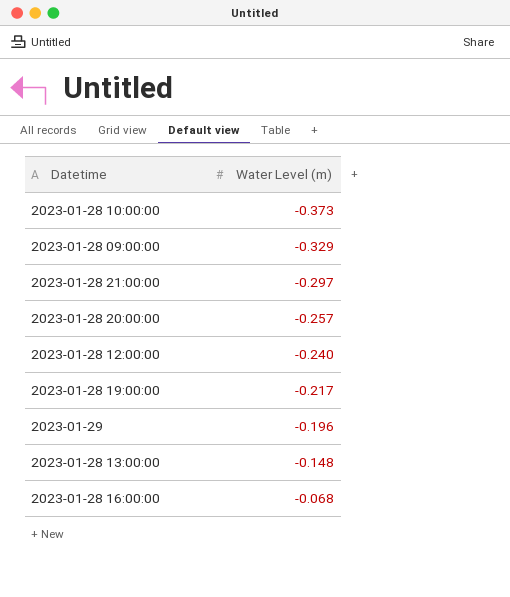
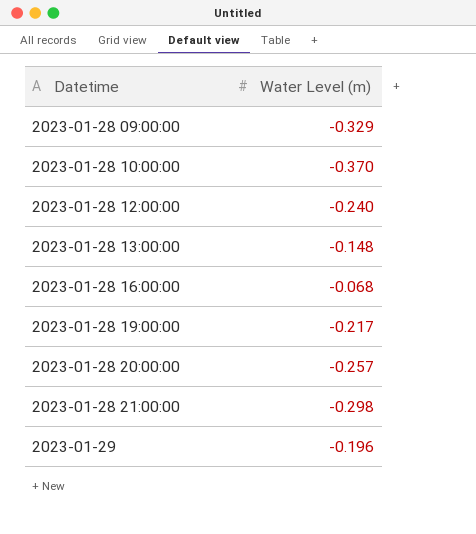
row order: Water Level (m) ascending -> Datetime ascending
2023-01-28 10:00:00 | Water Level (m): -0.373 -> -0.370
2023-01-28 21:00:00 | Water Level (m): -0.297 -> -0.298

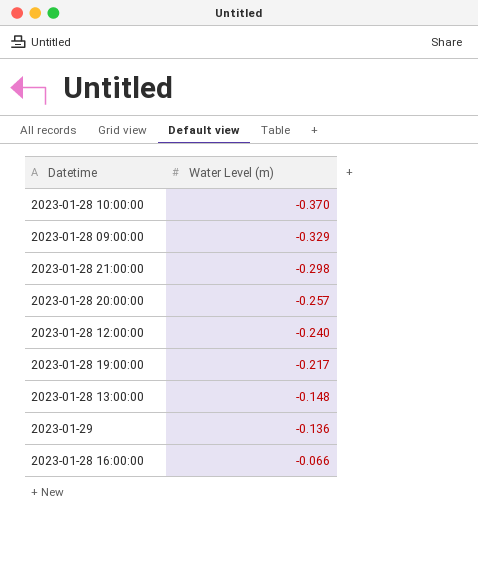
row order: Datetime ascending -> Water Level (m) ascending
2023-01-29 | Water Level (m): -0.196 -> -0.136
2023-01-28 16:00:00 | Water Level (m): -0.068 -> -0.066

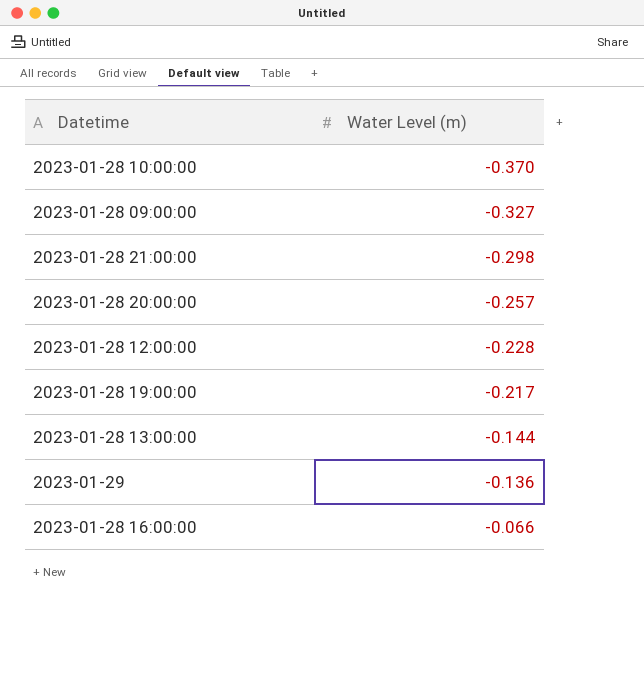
2023-01-28 09:00:00 | Water Level (m): -0.329 -> -0.327
2023-01-28 12:00:00 | Water Level (m): -0.240 -> -0.228
2023-01-28 13:00:00 | Water Level (m): -0.148 -> -0.144

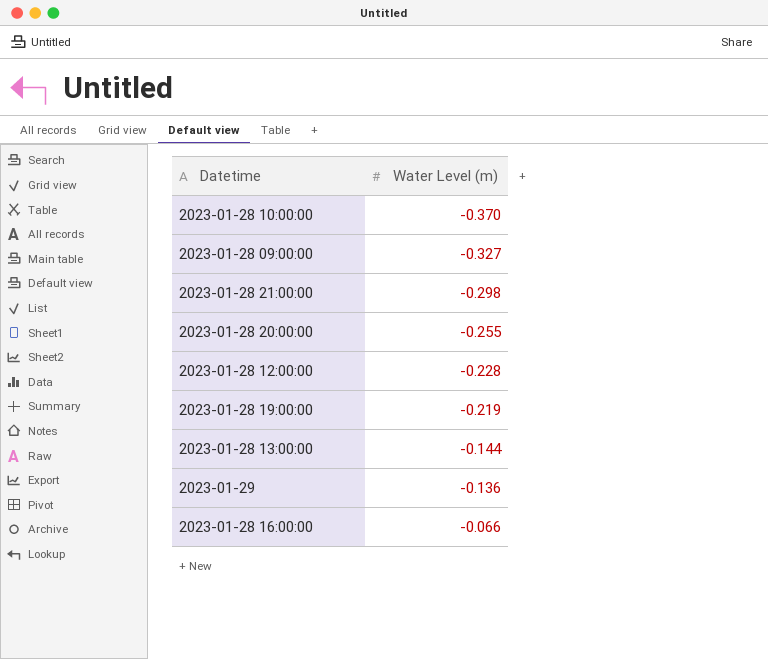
2023-01-28 20:00:00 | Water Level (m): -0.257 -> -0.255
2023-01-28 19:00:00 | Water Level (m): -0.217 -> -0.219

